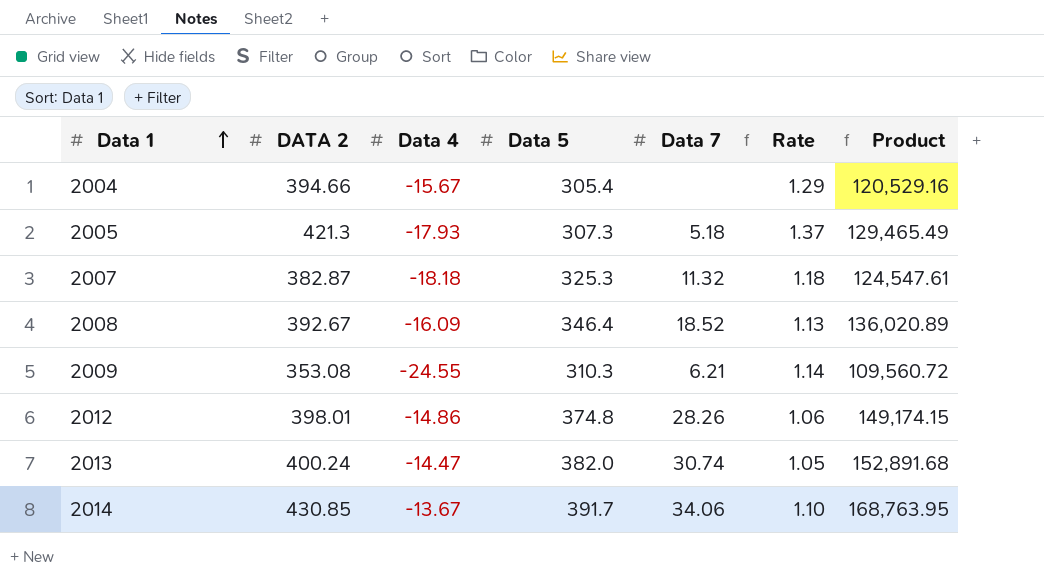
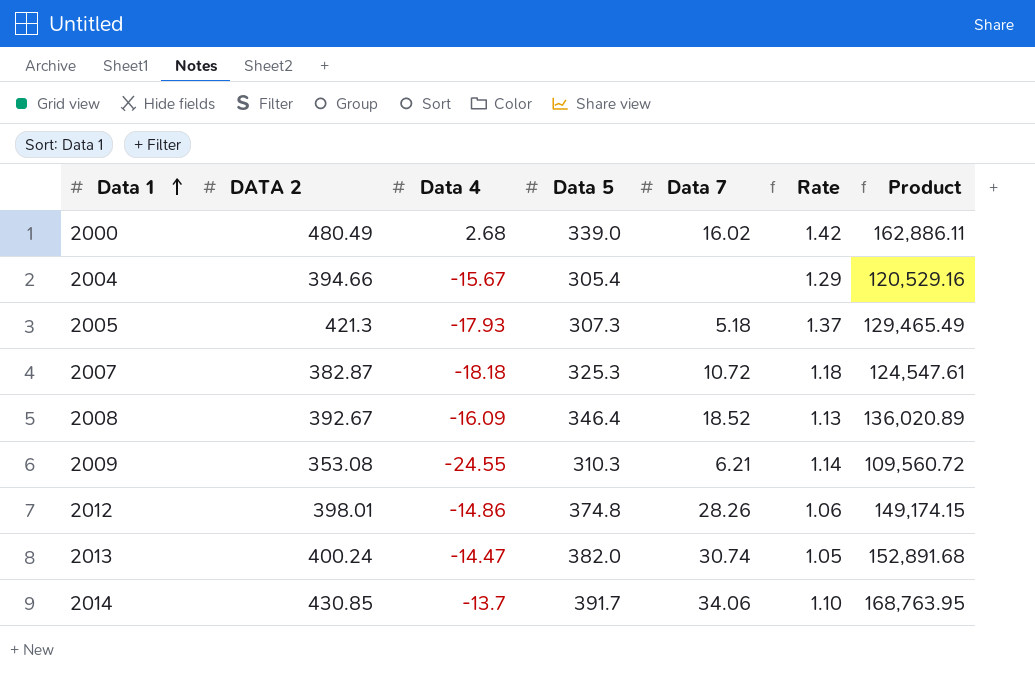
row 2000: none -> 480.49 | 2.68 | 339.0 | 16.02 | 1.42 | 162,886.11
2007 | Data 7: 11.32 -> 10.72
2014 | Data 4: -13.67 -> -13.7

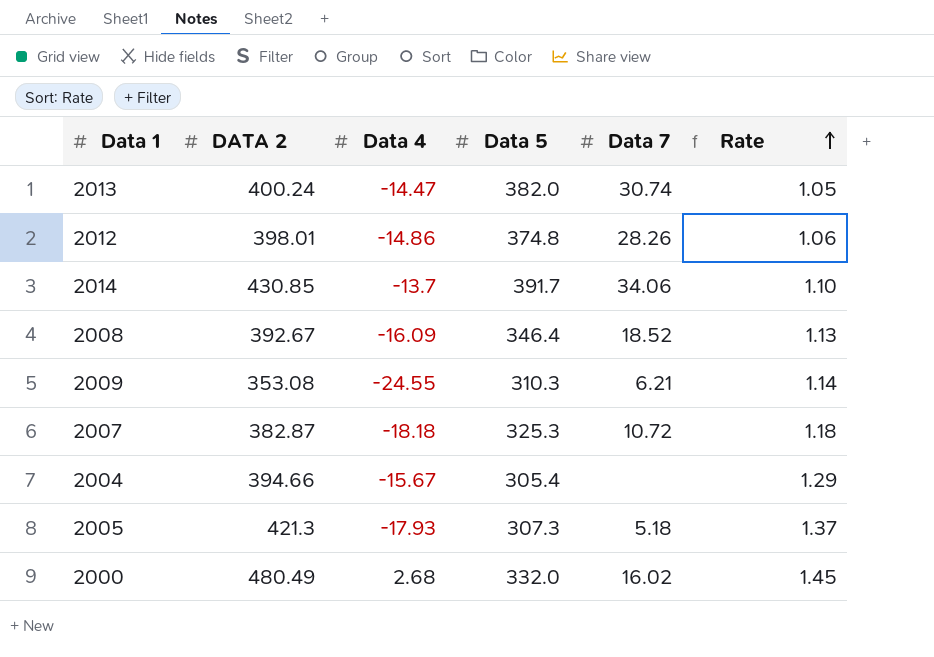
row order: Data 1 ascending -> Rate ascending
column Product | formula: [DATA 2] * [Data 5] -> none
2000 | Data 5: 339.0 -> 332.0
2000 | Rate: 1.42 -> 1.45

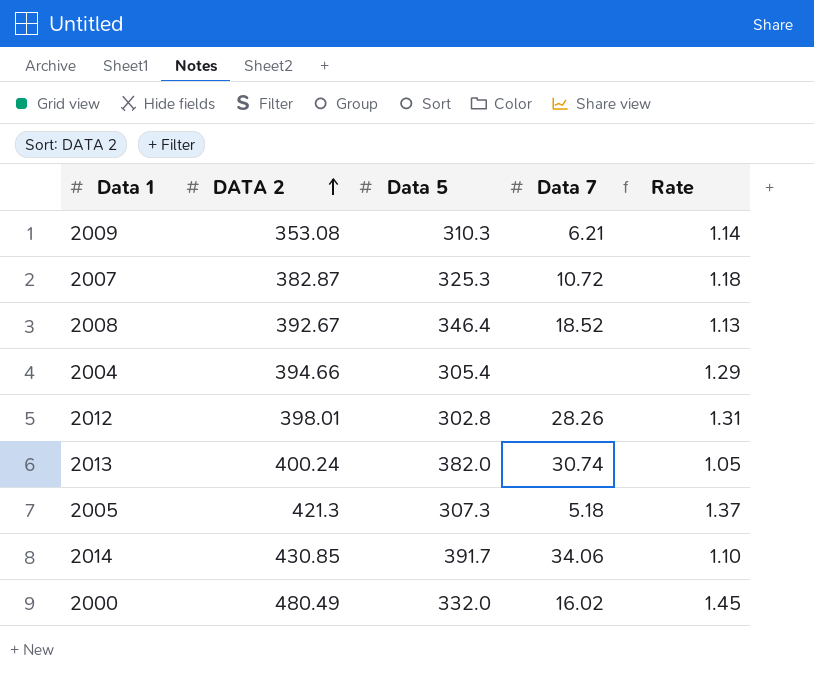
row order: Rate ascending -> DATA 2 ascending
column Data 4 | position: 3 -> none
2012 | Data 5: 374.8 -> 302.8
2012 | Rate: 1.06 -> 1.31

